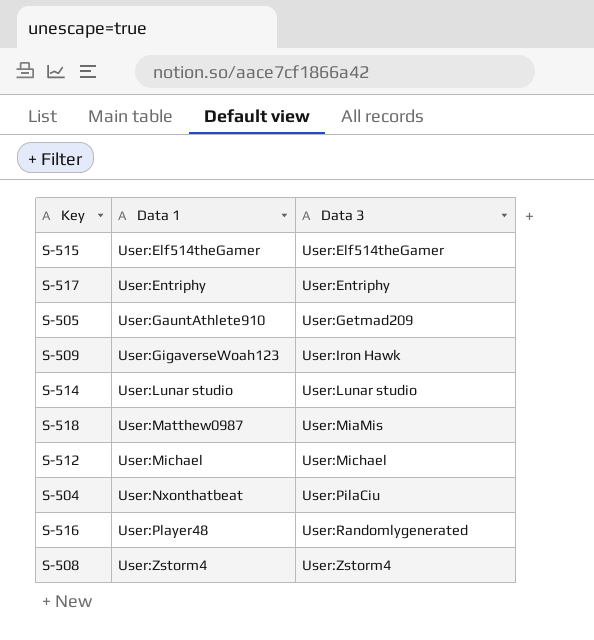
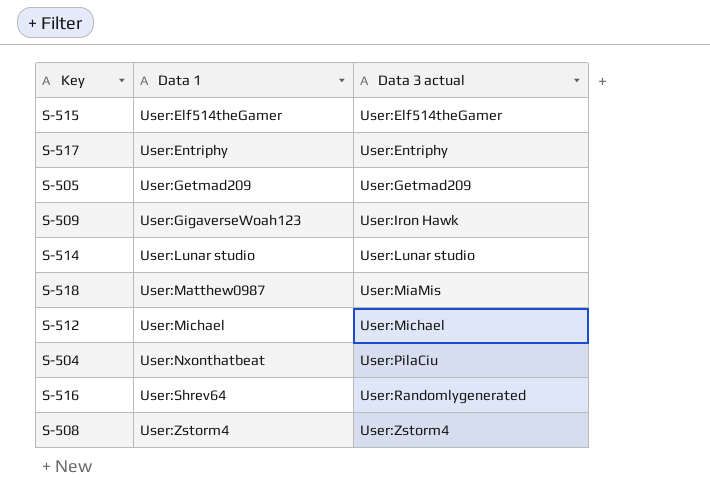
column name: Data 3 -> Data 3 actual
S-505 | Data 1: User:GauntAthlete910 -> User:Getmad209
S-516 | Data 1: User:Player48 -> User:Shrev64

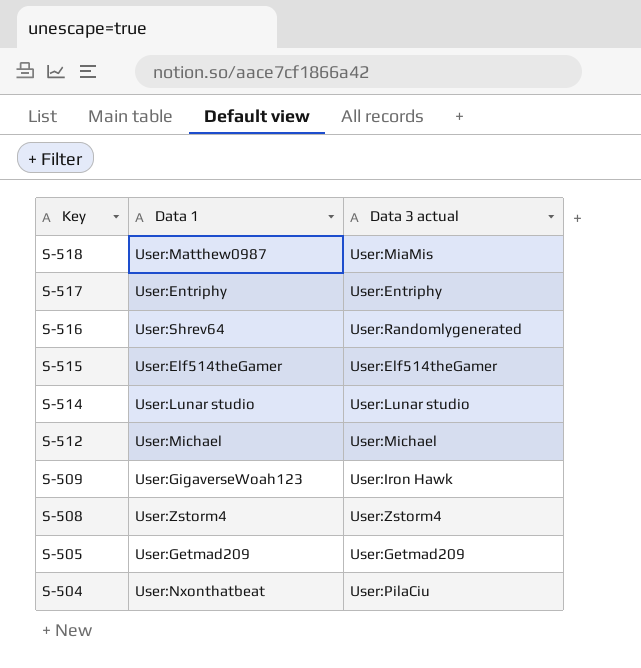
row order: Data 1 ascending -> Key descending

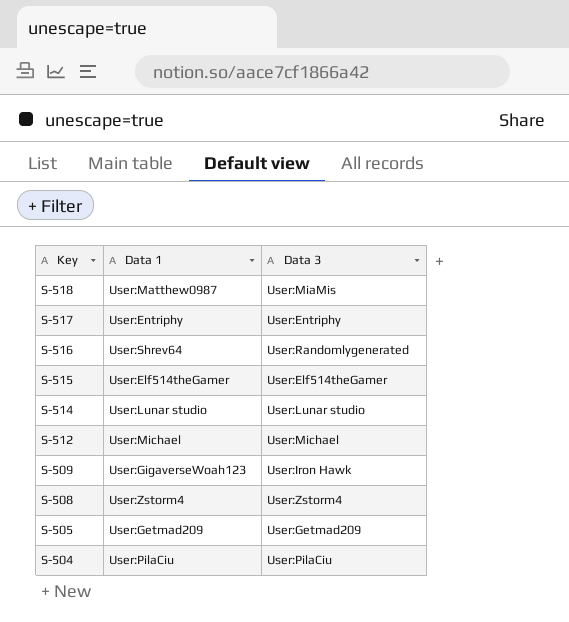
column name: Data 3 actual -> Data 3
S-504 | Data 1: User:Nxonthatbeat -> User:PilaCiu

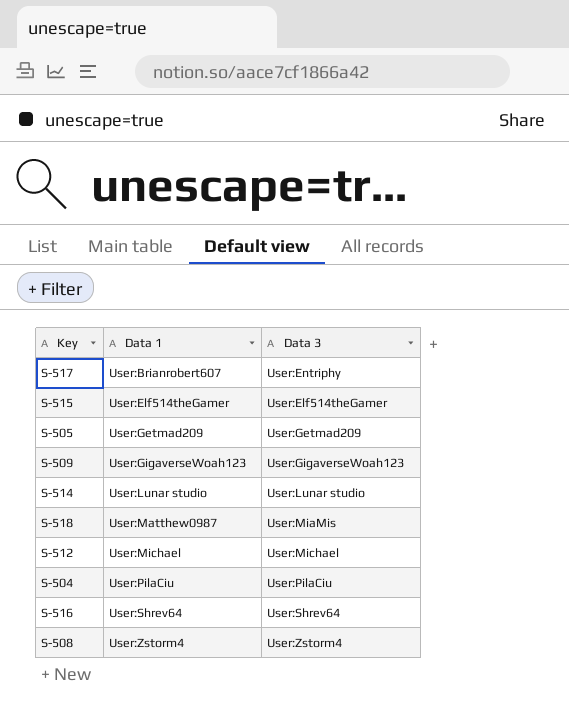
row order: Key descending -> Data 1 ascending
S-517 | Data 1: User:Entriphy -> User:Brianrobert607
S-509 | Data 3: User:Iron Hawk -> User:GigaverseWoah123
S-516 | Data 3: User:Randomlygenerated -> User:Shrev64

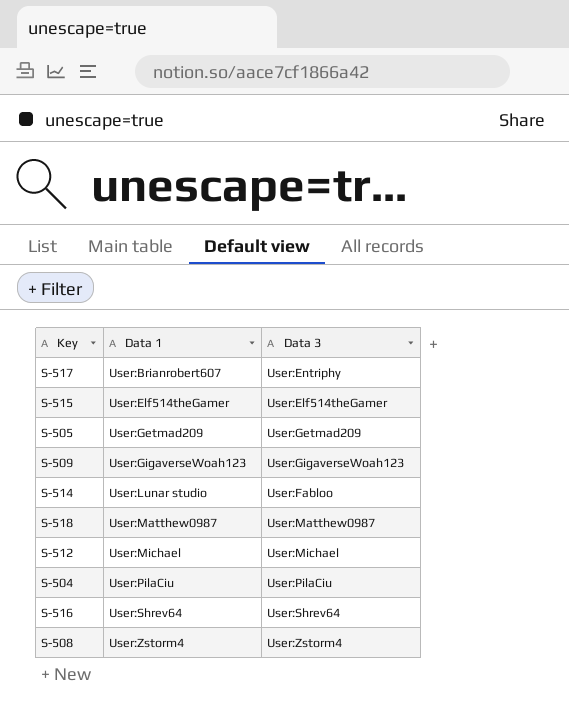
S-514 | Data 3: User:Lunar studio -> User:Fabloo
S-518 | Data 3: User:MiaMis -> User:Matthew0987

